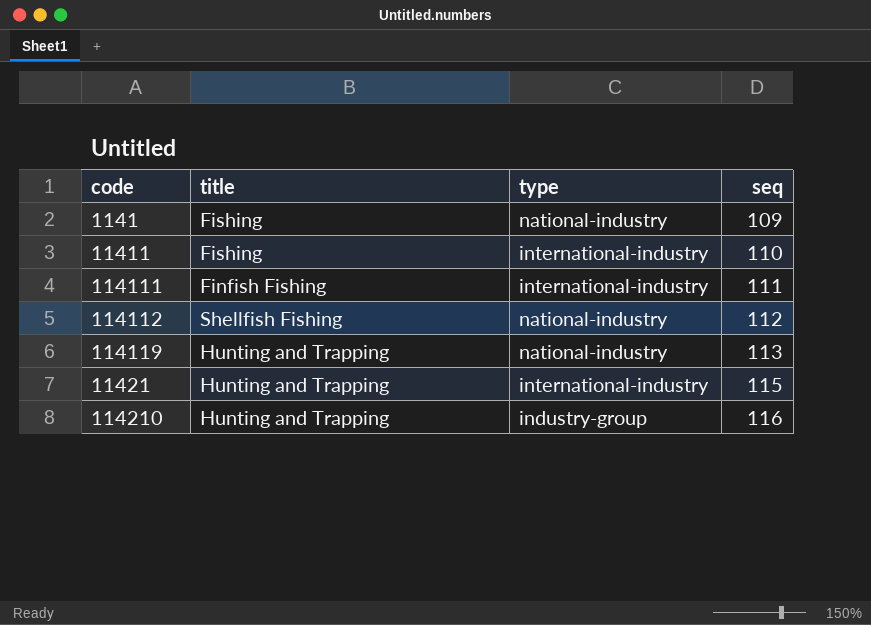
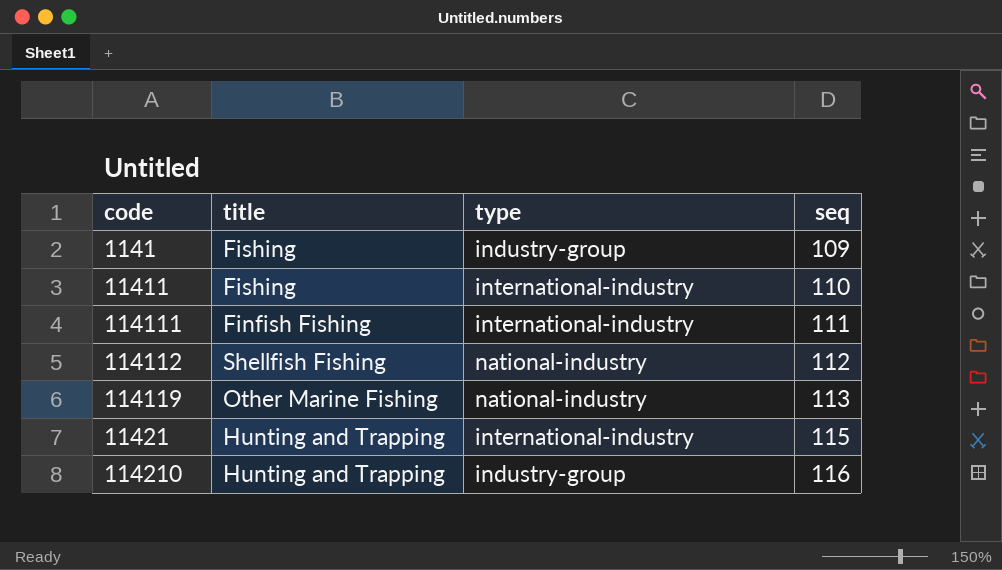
1141 | type: national-industry -> industry-group
114119 | title: Hunting and Trapping -> Other Marine Fishing

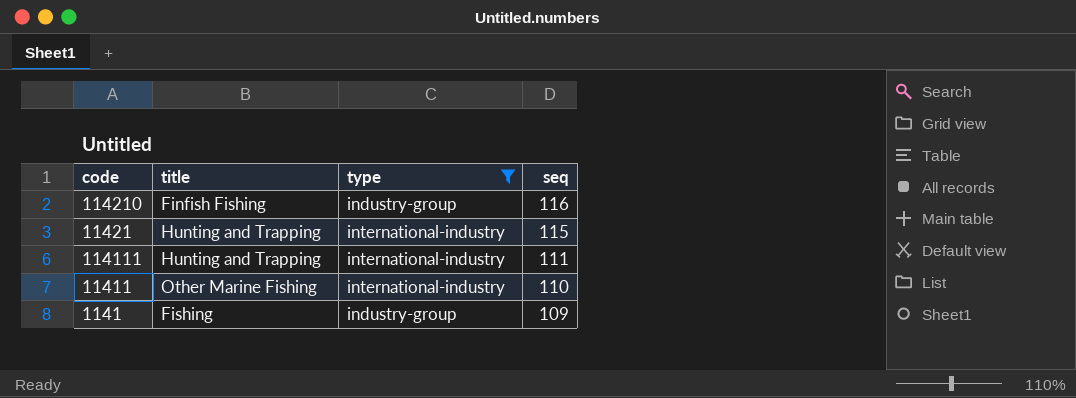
filter: none -> type != national-industry
row order: seq ascending -> seq descending
114210 | title: Hunting and Trapping -> Finfish Fishing
114111 | title: Finfish Fishing -> Hunting and Trapping
11411 | title: Fishing -> Other Marine Fishing

